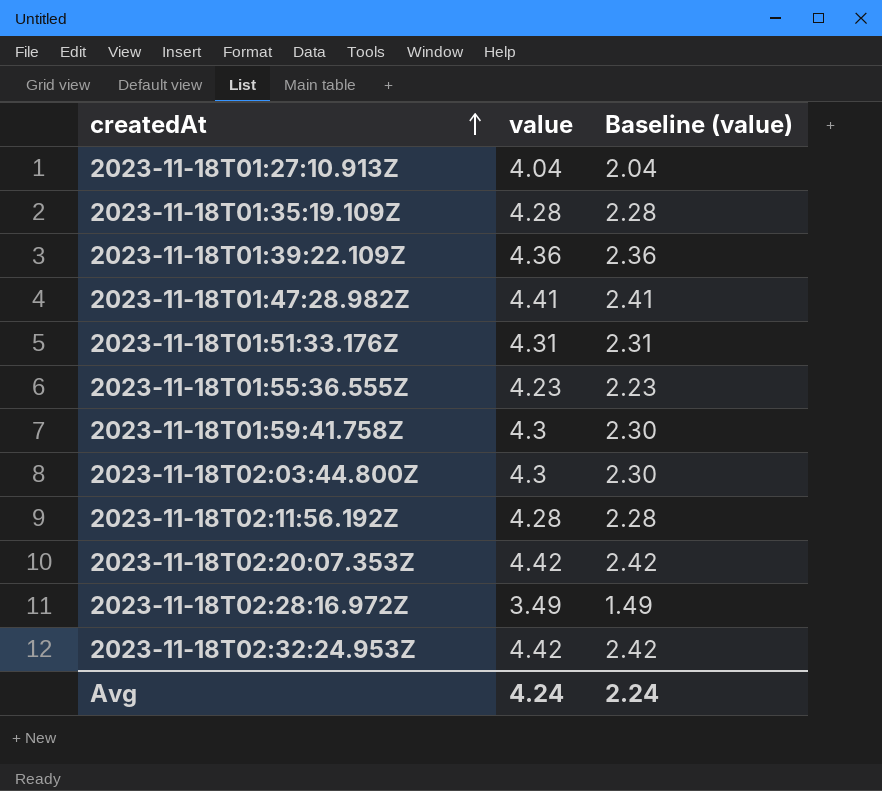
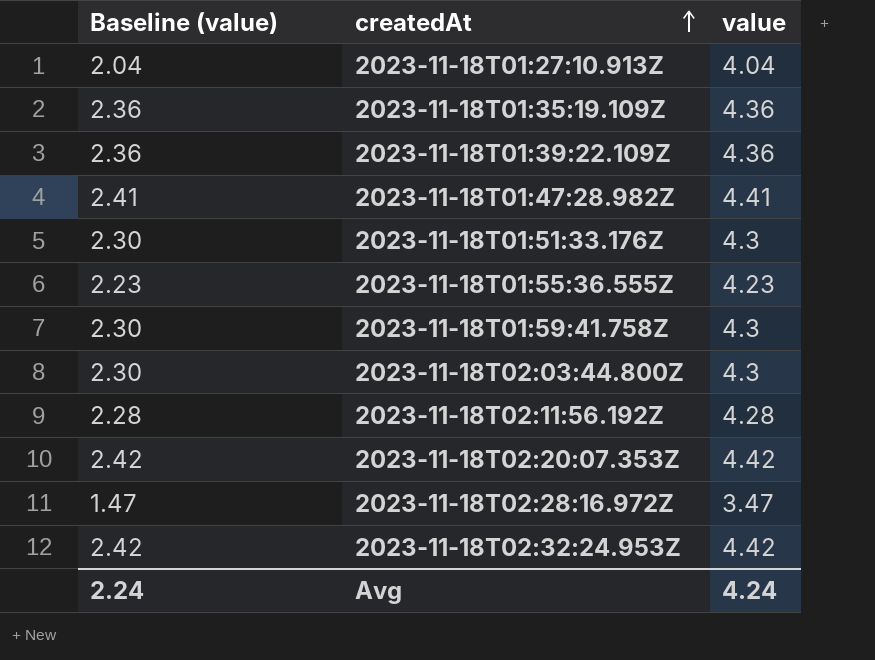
column Baseline (value) | position: 3 -> 1
2023-11-18T01:35:19.109Z | Baseline (value): 2.28 -> 2.36
2023-11-18T01:35:19.109Z | value: 4.28 -> 4.36
2023-11-18T01:51:33.176Z | Baseline (value): 2.31 -> 2.30
2023-11-18T01:51:33.176Z | value: 4.31 -> 4.3
2023-11-18T02:28:16.972Z | Baseline (value): 1.49 -> 1.47
2023-11-18T02:28:16.972Z | value: 3.49 -> 3.47

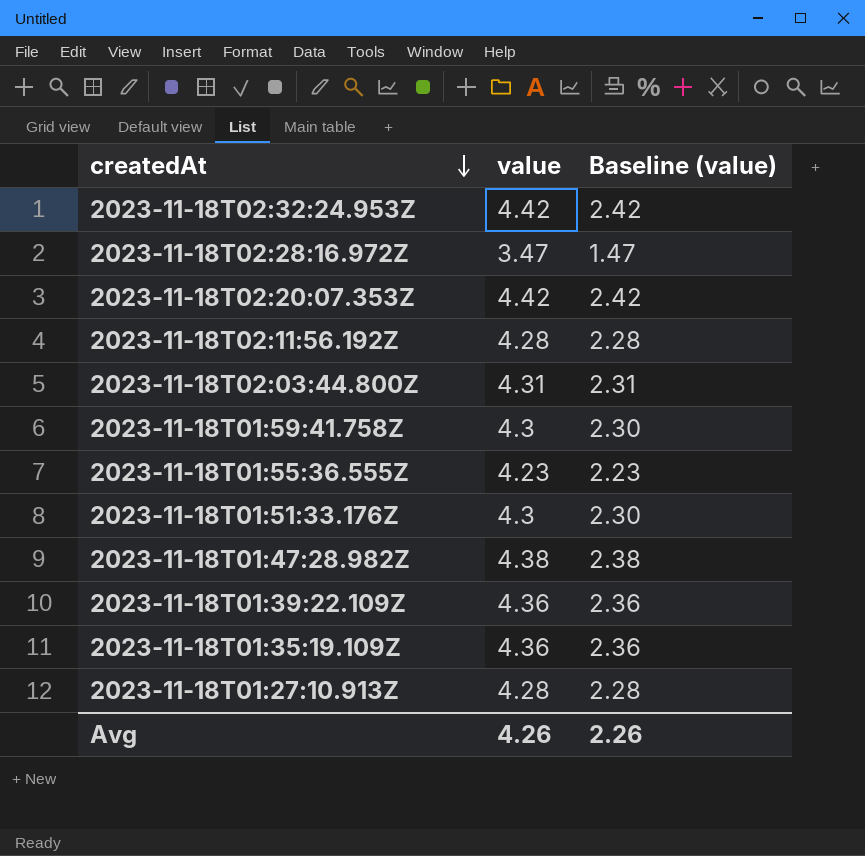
row order: createdAt ascending -> createdAt descending
column Baseline (value) | position: 1 -> 3
2023-11-18T02:03:44.800Z | value: 4.3 -> 4.31
2023-11-18T02:03:44.800Z | Baseline (value): 2.30 -> 2.31
2023-11-18T01:47:28.982Z | value: 4.41 -> 4.38
2023-11-18T01:47:28.982Z | Baseline (value): 2.41 -> 2.38
2023-11-18T01:27:10.913Z | value: 4.04 -> 4.28
2023-11-18T01:27:10.913Z | Baseline (value): 2.04 -> 2.28
Avg | value: 4.24 -> 4.26
Avg | Baseline (value): 2.24 -> 2.26

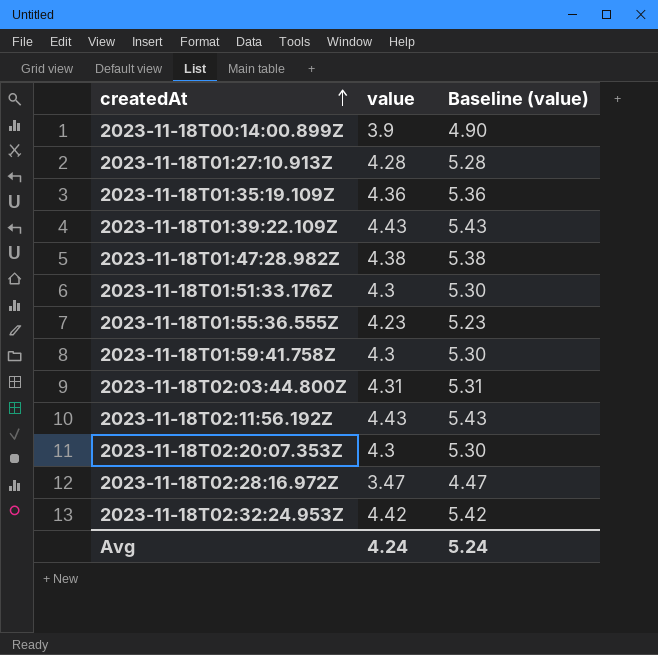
row order: createdAt descending -> createdAt ascending
column Baseline (value) | formula: [value] - 2 -> [value] + 1
row 2023-11-18T00:14:00.899Z: none -> 3.9 | 4.90
2023-11-18T01:39:22.109Z | value: 4.36 -> 4.43
2023-11-18T02:11:56.192Z | value: 4.28 -> 4.43
2023-11-18T02:20:07.353Z | value: 4.42 -> 4.3
Avg | value: 4.26 -> 4.24
Avg | Baseline (value): 2.26 -> 5.24

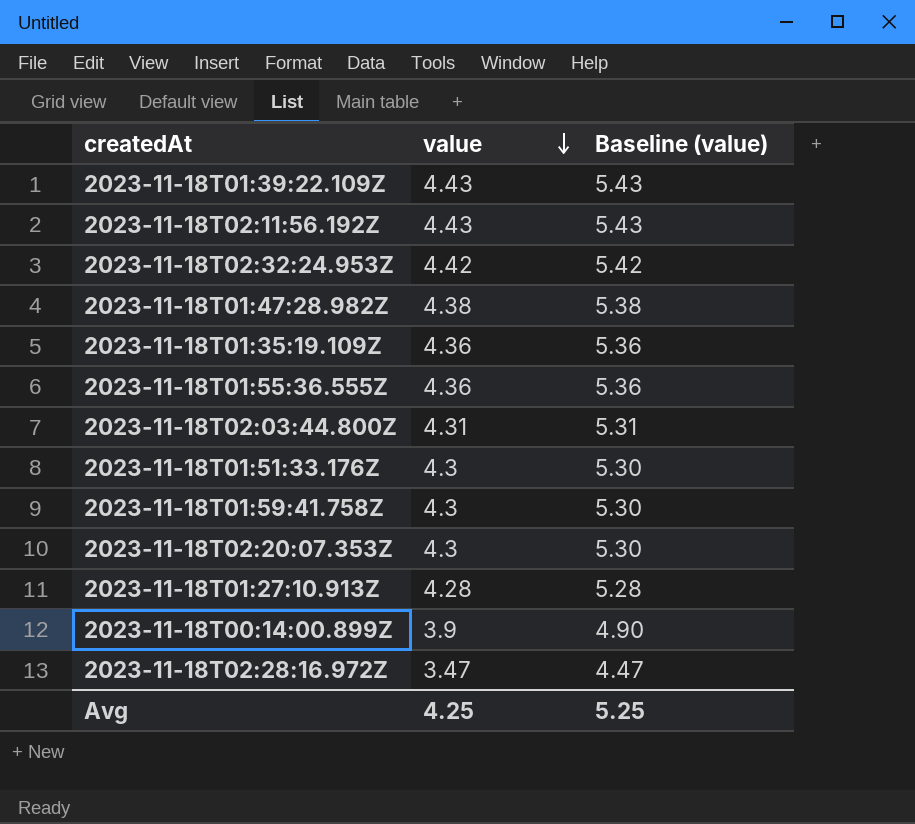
row order: createdAt ascending -> value descending
2023-11-18T01:55:36.555Z | value: 4.23 -> 4.36
2023-11-18T01:55:36.555Z | Baseline (value): 5.23 -> 5.36
Avg | value: 4.24 -> 4.25
Avg | Baseline (value): 5.24 -> 5.25

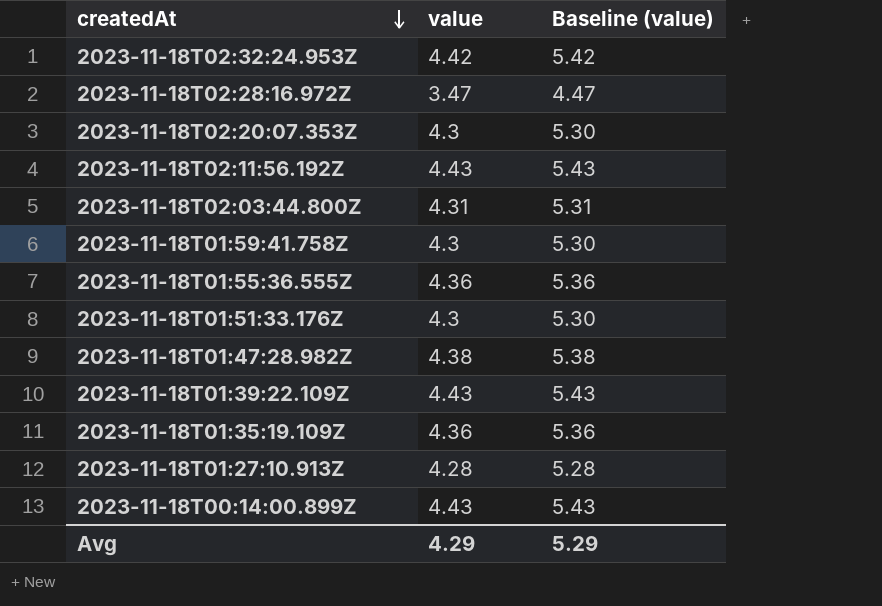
row order: value descending -> createdAt descending
2023-11-18T00:14:00.899Z | value: 3.9 -> 4.43
2023-11-18T00:14:00.899Z | Baseline (value): 4.90 -> 5.43
Avg | value: 4.25 -> 4.29
Avg | Baseline (value): 5.25 -> 5.29

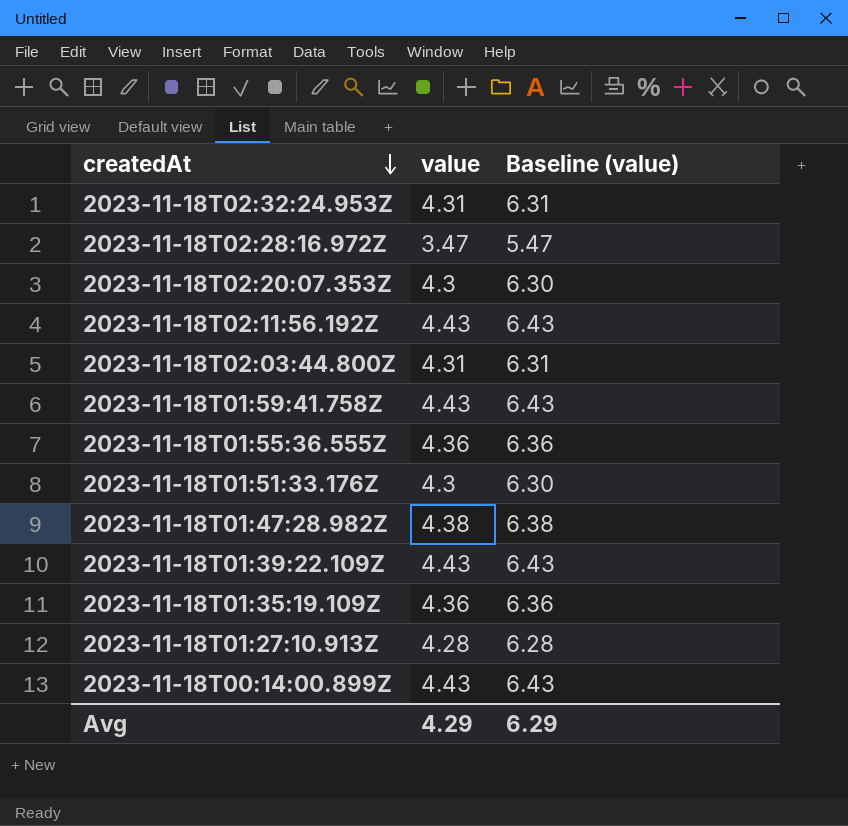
column Baseline (value) | formula: [value] + 1 -> [value] + 2
2023-11-18T02:32:24.953Z | value: 4.42 -> 4.31
2023-11-18T01:59:41.758Z | value: 4.3 -> 4.43
Avg | Baseline (value): 5.29 -> 6.29

